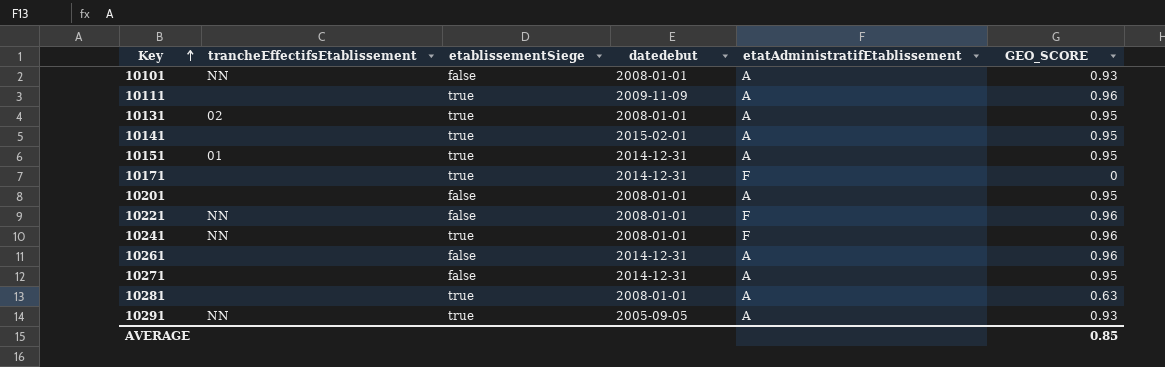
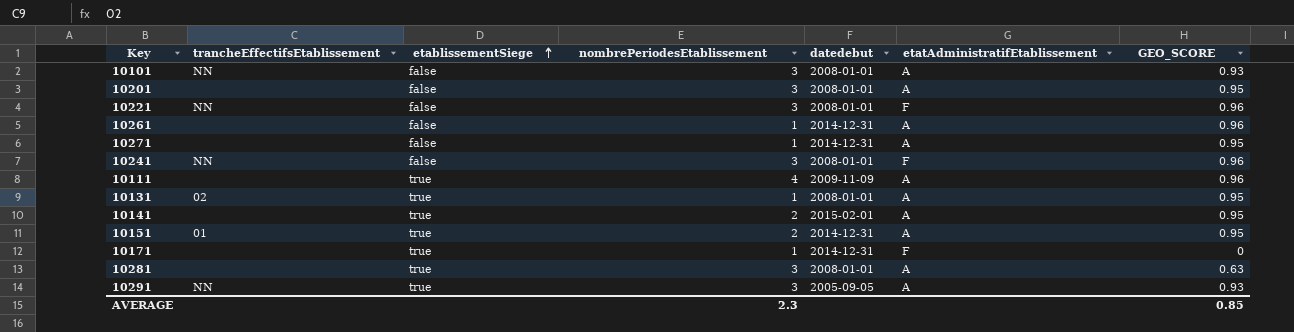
row order: Key ascending -> etablissementSiege ascending
column nombrePeriodesEtablissement | position: none -> 4
10241 | etablissementSiege: true -> false

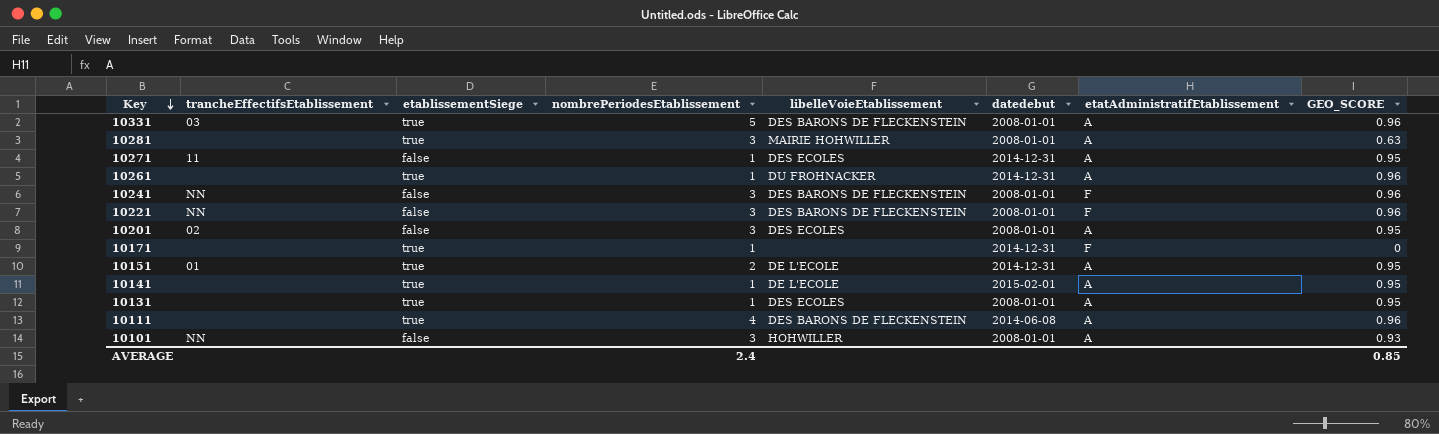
row order: etablissementSiege ascending -> Key descending
column libelleVoieEtablissement | position: none -> 5
row 10291: NN | true | 3 | 2005-09-05 | A | 0.93 -> none
row 10331: none -> 03 | true | 5 | DES BARONS DE FLECKENSTEIN | 2008-01-01 | A | 0.96
10271 | trancheEffectifsEtablissement: none -> 11
10261 | etablissementSiege: false -> true
10201 | trancheEffectifsEtablissement: none -> 02
10141 | nombrePeriodesEtablissement: 2 -> 1
10131 | trancheEffectifsEtablissement: 02 -> none
10111 | datedebut: 2009-11-09 -> 2014-06-08
AVERAGE | nombrePeriodesEtablissement: 2.3 -> 2.4

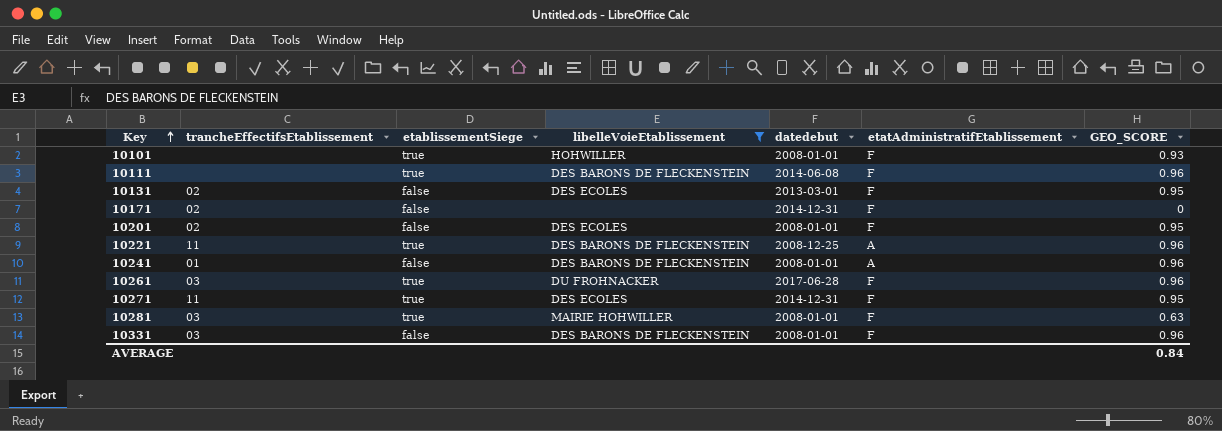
filter: none -> libelleVoieEtablissement != DE L'ECOLE
row order: Key descending -> Key ascending
column nombrePeriodesEtablissement | position: 4 -> none
10101 | trancheEffectifsEtablissement: NN -> none
10101 | etablissementSiege: false -> true
10101 | etatAdministratifEtablissement: A -> F
10111 | etatAdministratifEtablissement: A -> F
10131 | trancheEffectifsEtablissement: none -> 02
10131 | etablissementSiege: true -> false
10131 | datedebut: 2008-01-01 -> 2013-03-01
10131 | etatAdministratifEtablissement: A -> F
10171 | trancheEffectifsEtablissement: none -> 02
10171 | etablissementSiege: true -> false
10201 | etatAdministratifEtablissement: A -> F
10221 | trancheEffectifsEtablissement: NN -> 11
10221 | etablissementSiege: false -> true
10221 | datedebut: 2008-01-01 -> 2008-12-25
10221 | etatAdministratifEtablissement: F -> A
10241 | trancheEffectifsEtablissement: NN -> 01
10241 | etatAdministratifEtablissement: F -> A
10261 | trancheEffectifsEtablissement: none -> 03
10261 | datedebut: 2014-12-31 -> 2017-06-28
10261 | etatAdministratifEtablissement: A -> F
10271 | etablissementSiege: false -> true
10271 | etatAdministratifEtablissement: A -> F
10281 | trancheEffectifsEtablissement: none -> 03
10281 | etatAdministratifEtablissement: A -> F
10331 | etablissementSiege: true -> false
10331 | etatAdministratifEtablissement: A -> F
AVERAGE | GEO_SCORE: 0.85 -> 0.84

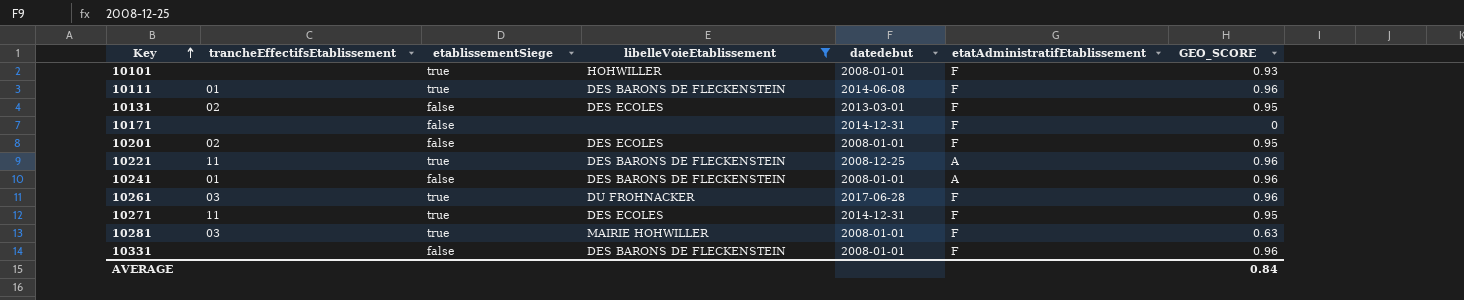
10111 | trancheEffectifsEtablissement: none -> 01
10171 | trancheEffectifsEtablissement: 02 -> none
10331 | trancheEffectifsEtablissement: 03 -> none

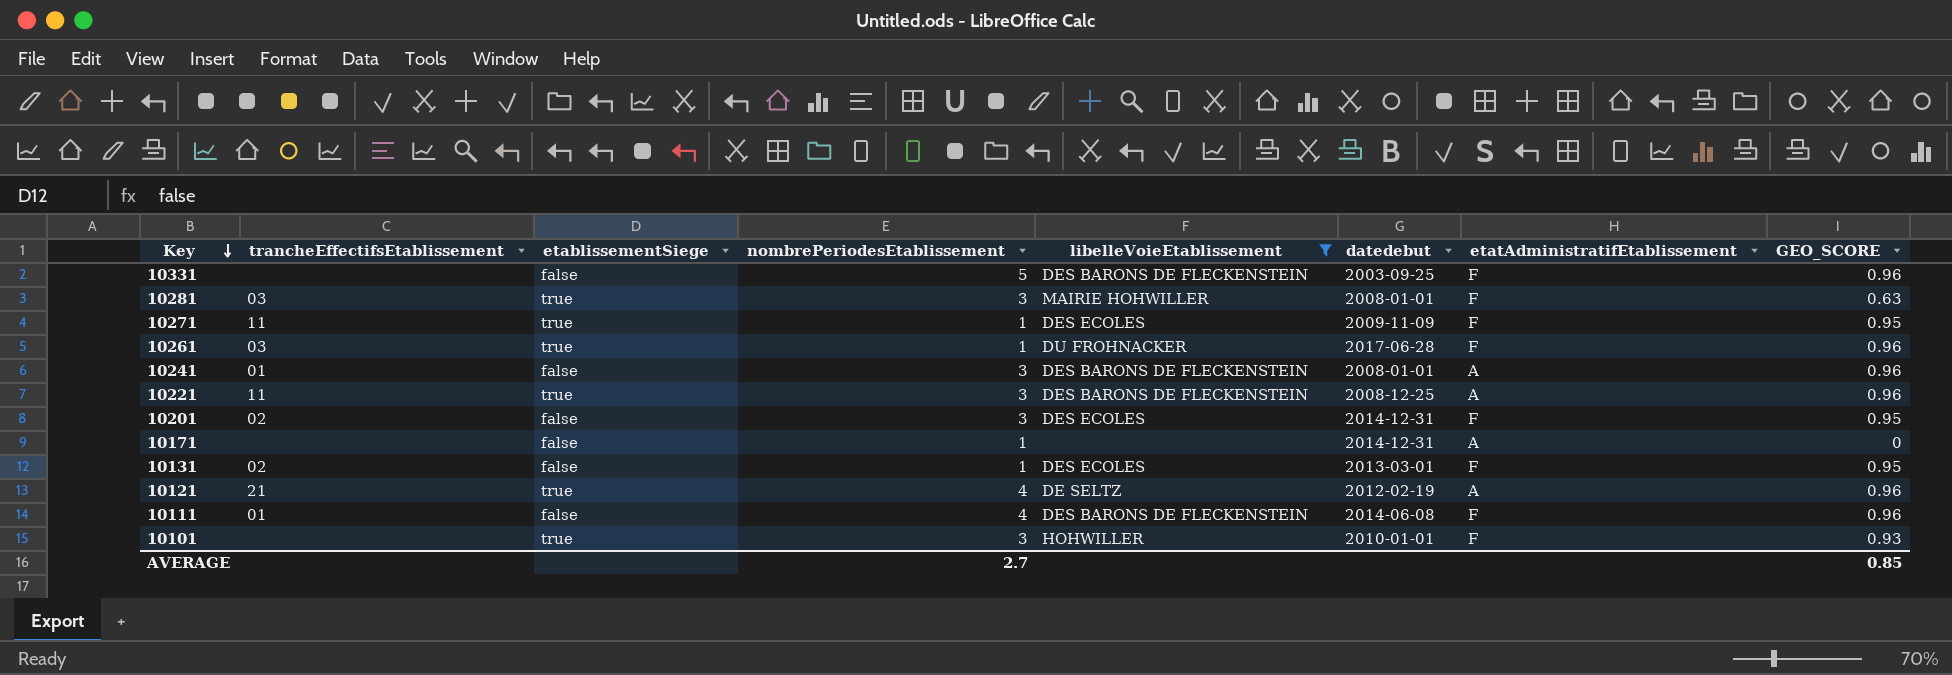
row order: Key ascending -> Key descending
column nombrePeriodesEtablissement | position: none -> 4
10331 | datedebut: 2008-01-01 -> 2003-09-25
10271 | datedebut: 2014-12-31 -> 2009-11-09
10201 | datedebut: 2008-01-01 -> 2014-12-31
10171 | etatAdministratifEtablissement: F -> A
row 10121: none -> 21 | true | 4 | DE SELTZ | 2012-02-19 | A | 0.96
10111 | etablissementSiege: true -> false
10101 | datedebut: 2008-01-01 -> 2010-01-01
AVERAGE | GEO_SCORE: 0.84 -> 0.85

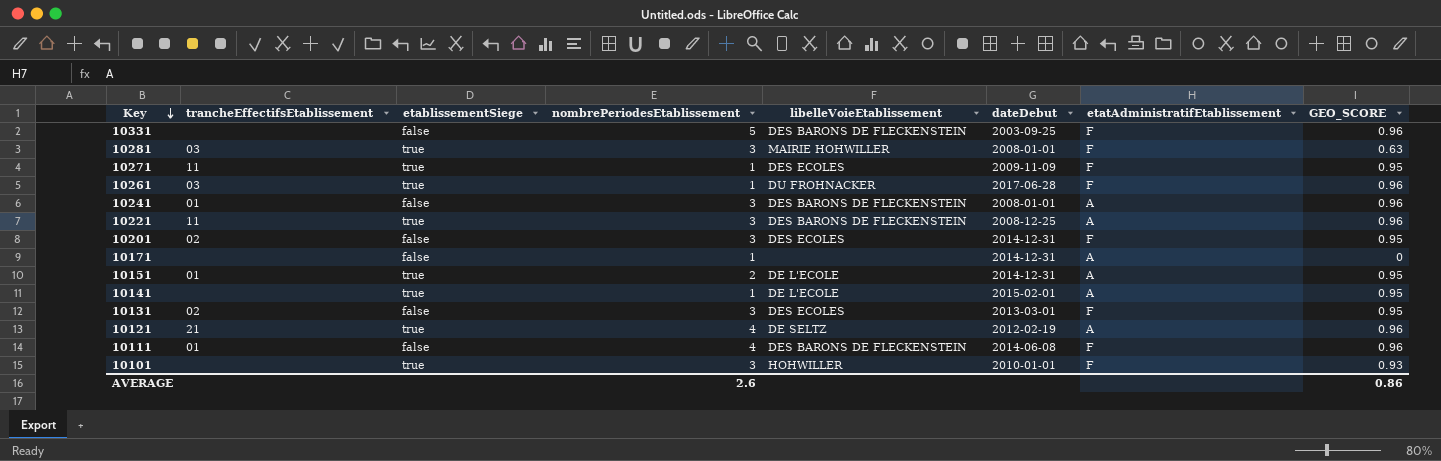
filter: libelleVoieEtablissement != DE L'ECOLE -> none
column name: datedebut -> dateDebut
10131 | nombrePeriodesEtablissement: 1 -> 3
AVERAGE | nombrePeriodesEtablissement: 2.7 -> 2.6
AVERAGE | GEO_SCORE: 0.85 -> 0.86

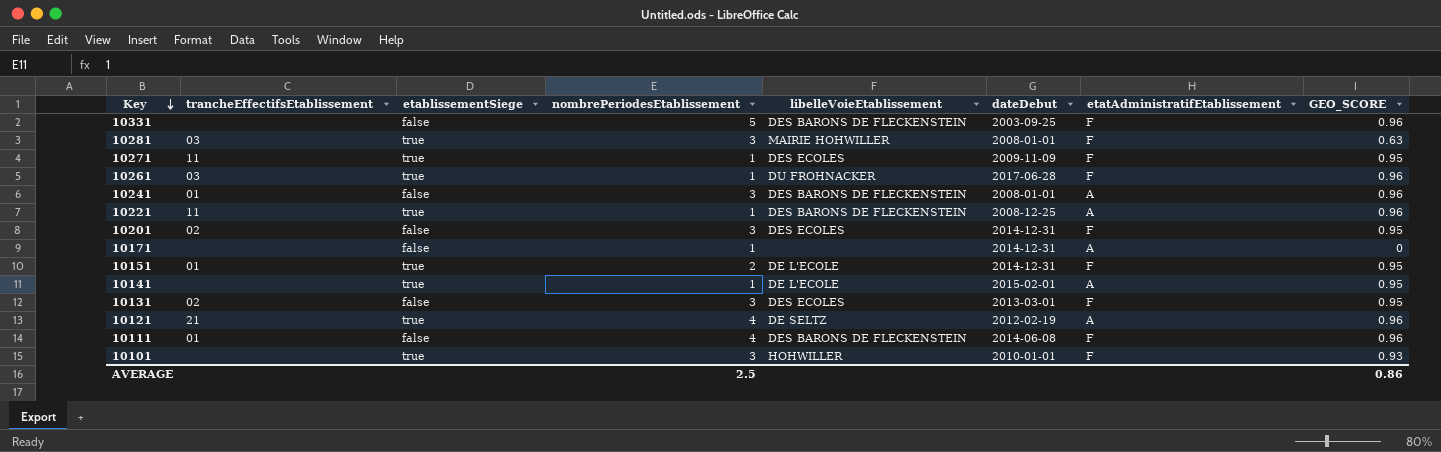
10221 | nombrePeriodesEtablissement: 3 -> 1
10151 | etatAdministratifEtablissement: A -> F
AVERAGE | nombrePeriodesEtablissement: 2.6 -> 2.5

